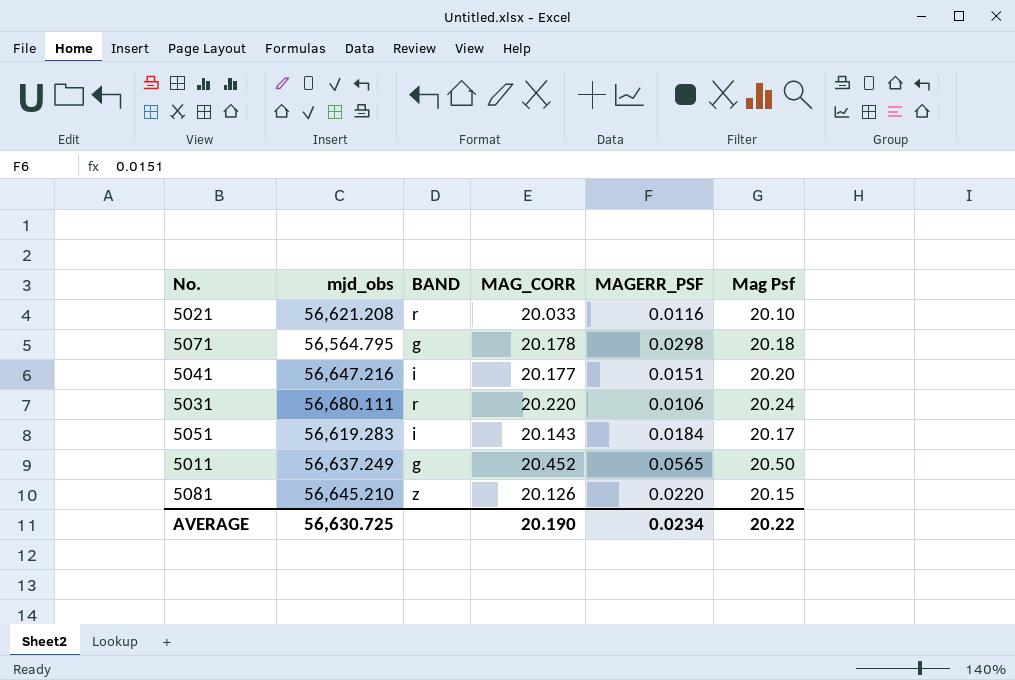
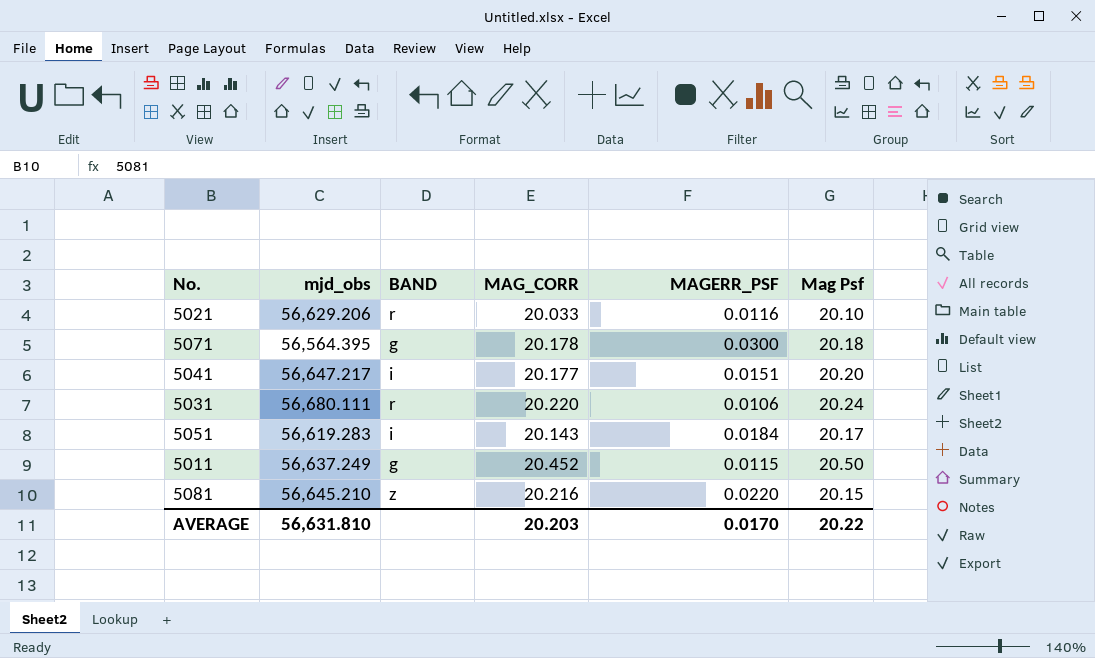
5021 | mjd_obs: 56,621.208 -> 56,629.206
5071 | mjd_obs: 56,564.795 -> 56,564.395
5071 | MAGERR_PSF: 0.0298 -> 0.0300
5041 | mjd_obs: 56,647.216 -> 56,647.217
5011 | MAGERR_PSF: 0.0565 -> 0.0115
5081 | MAG_CORR: 20.126 -> 20.216
AVERAGE | mjd_obs: 56,630.725 -> 56,631.810
AVERAGE | MAG_CORR: 20.190 -> 20.203
AVERAGE | MAGERR_PSF: 0.0234 -> 0.0170

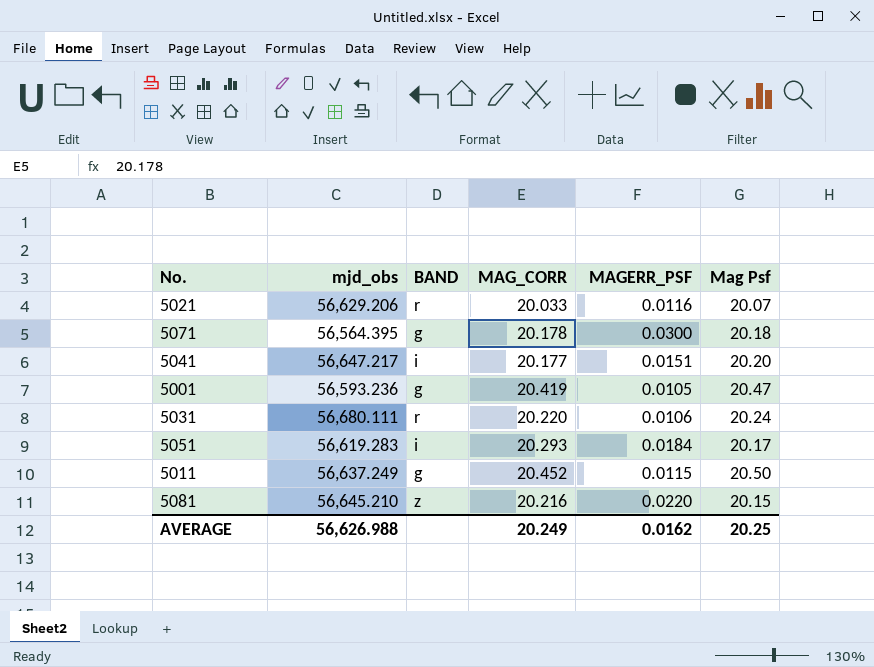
5021 | Mag Psf: 20.10 -> 20.07
row 5001: none -> 56,593.236 | g | 20.419 | 0.0105 | 20.47
5051 | MAG_CORR: 20.143 -> 20.293
AVERAGE | mjd_obs: 56,631.810 -> 56,626.988
AVERAGE | MAG_CORR: 20.203 -> 20.249
AVERAGE | MAGERR_PSF: 0.0170 -> 0.0162
AVERAGE | Mag Psf: 20.22 -> 20.25

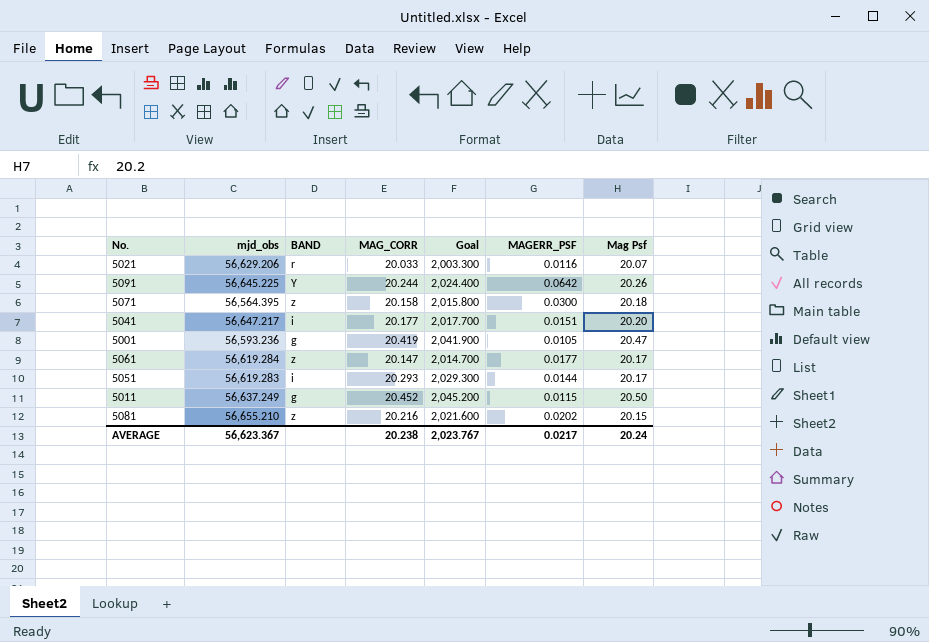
column Goal | formula: none -> [MAG_CORR] * 100
row 5031: 56,680.111 | r | 20.220 | 0.0106 | 20.24 -> none
row 5091: none -> 56,645.225 | Y | 20.244 | 2,024.400 | 0.0642 | 20.26
5071 | BAND: g -> z
5071 | MAG_CORR: 20.178 -> 20.158
row 5061: none -> 56,619.284 | z | 20.147 | 2,014.700 | 0.0177 | 20.17
5051 | MAGERR_PSF: 0.0184 -> 0.0144
5081 | mjd_obs: 56,645.210 -> 56,655.210
5081 | MAGERR_PSF: 0.0220 -> 0.0202
AVERAGE | mjd_obs: 56,626.988 -> 56,623.367
AVERAGE | MAG_CORR: 20.249 -> 20.238
AVERAGE | MAGERR_PSF: 0.0162 -> 0.0217
AVERAGE | Mag Psf: 20.25 -> 20.24

